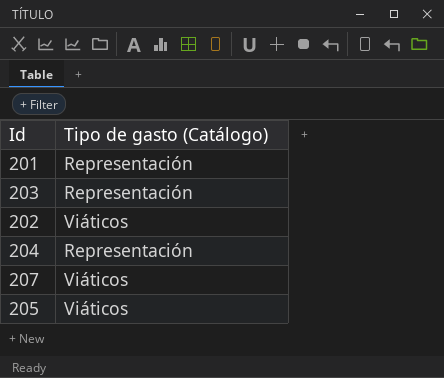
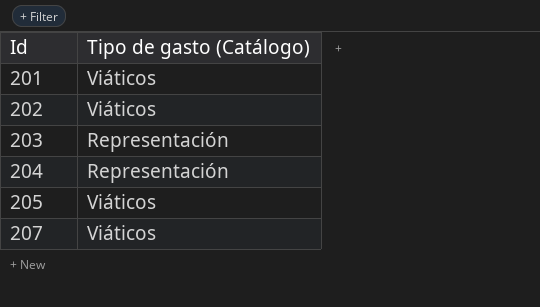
row order: none -> Id ascending
201 | Tipo de gasto (Catálogo): Representación -> Viáticos

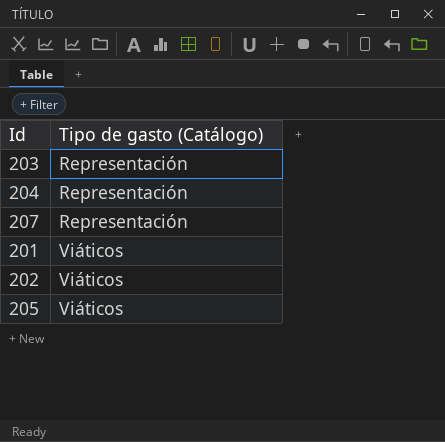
row order: Id ascending -> Tipo de gasto (Catálogo) ascending
207 | Tipo de gasto (Catálogo): Viáticos -> Representación

